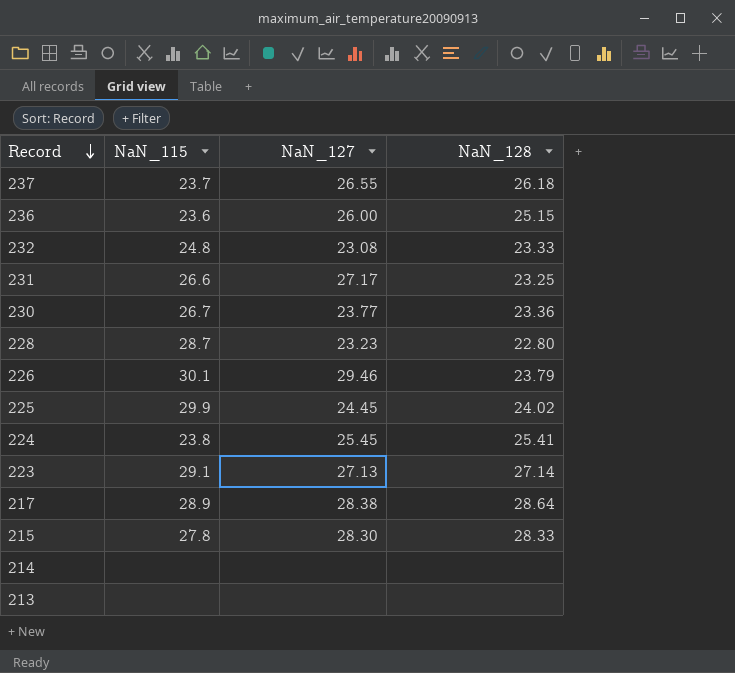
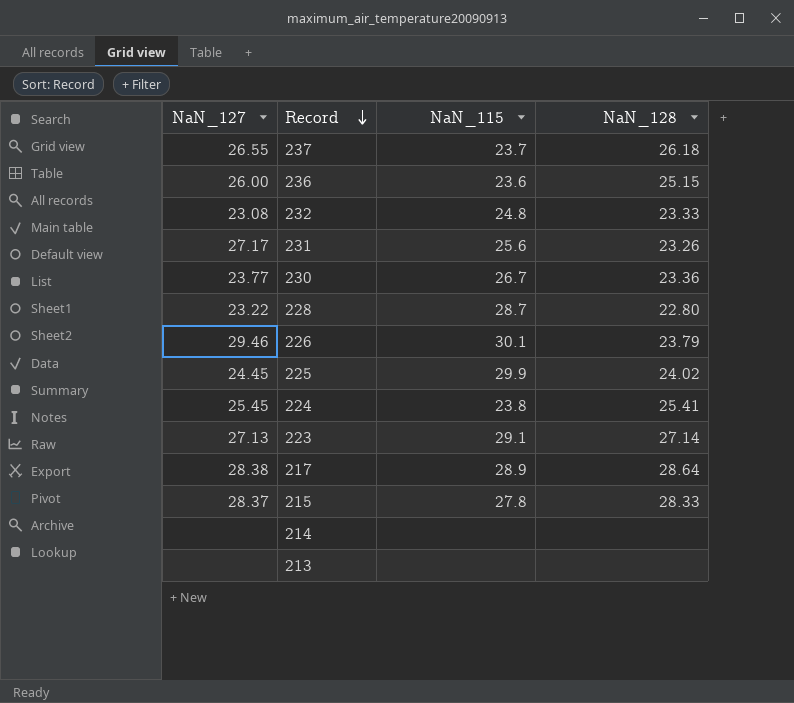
column NaN_127 | position: 3 -> 1
231 | NaN_115: 26.6 -> 25.6
231 | NaN_128: 23.25 -> 23.26
228 | NaN_127: 23.23 -> 23.22
215 | NaN_127: 28.30 -> 28.37

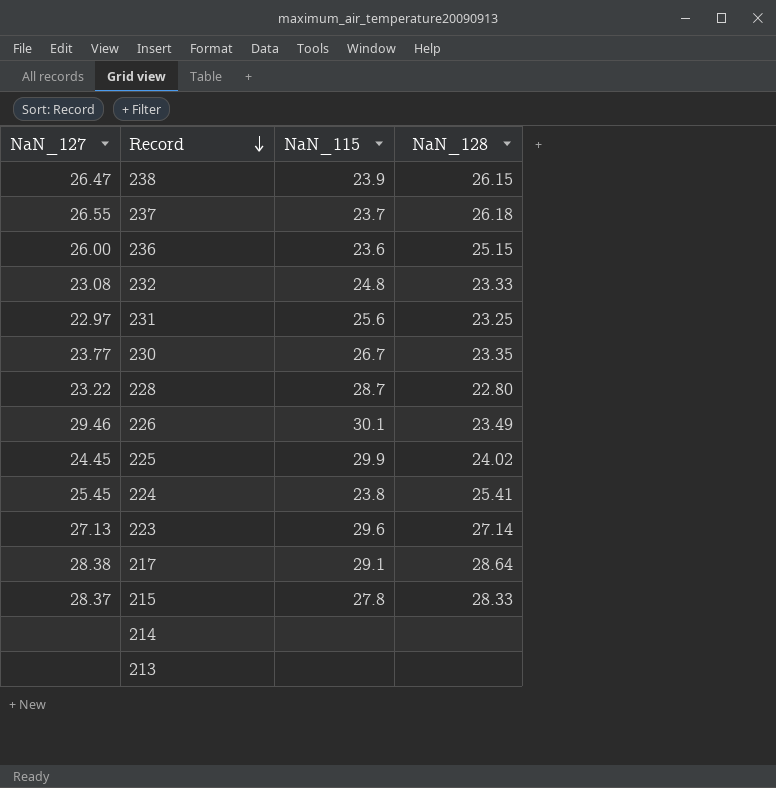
row 238: none -> 26.47 | 23.9 | 26.15
231 | NaN_127: 27.17 -> 22.97
231 | NaN_128: 23.26 -> 23.25
230 | NaN_128: 23.36 -> 23.35
226 | NaN_128: 23.79 -> 23.49
223 | NaN_115: 29.1 -> 29.6
217 | NaN_115: 28.9 -> 29.1

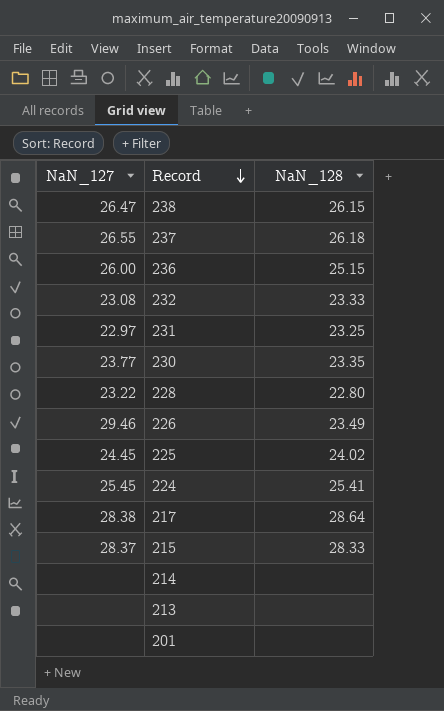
column NaN_115 | position: 3 -> none
row 223: 27.13 | 29.6 | 27.14 -> none
row 201: none -> none | none

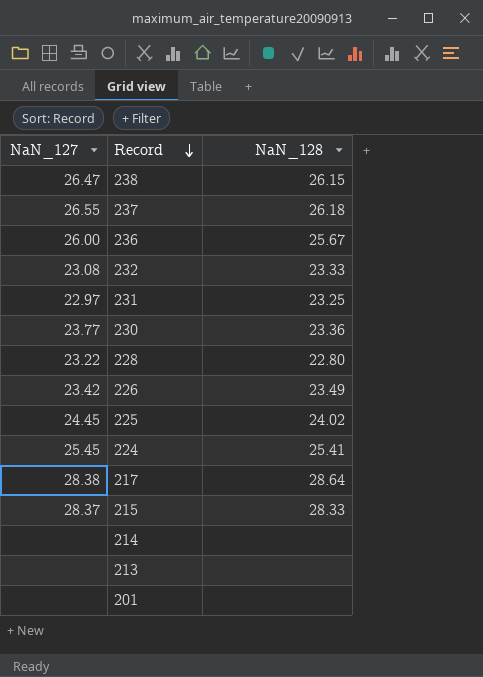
236 | NaN_128: 25.15 -> 25.67
230 | NaN_128: 23.35 -> 23.36
226 | NaN_127: 29.46 -> 23.42

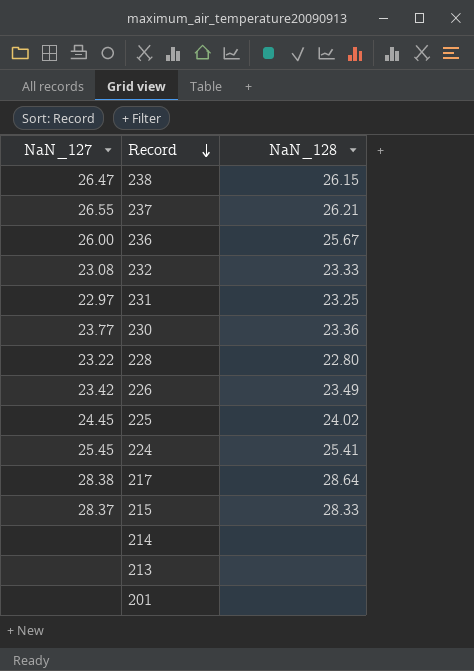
237 | NaN_128: 26.18 -> 26.21

